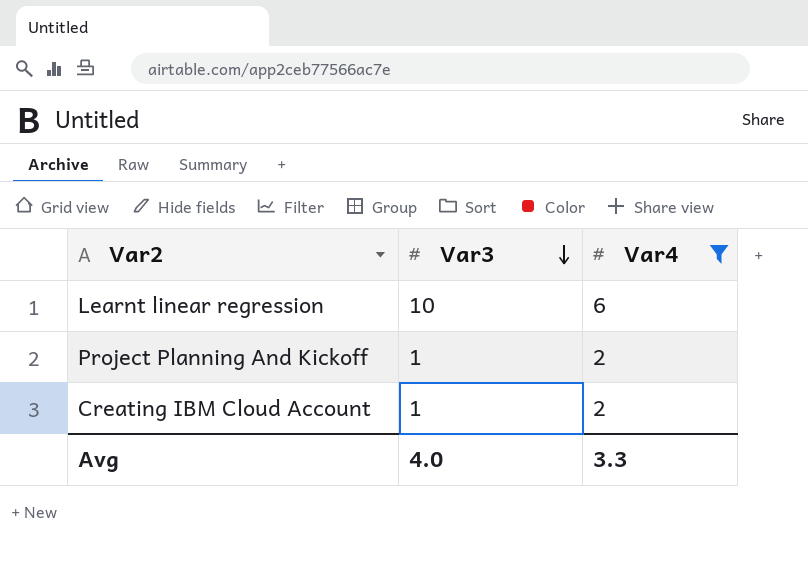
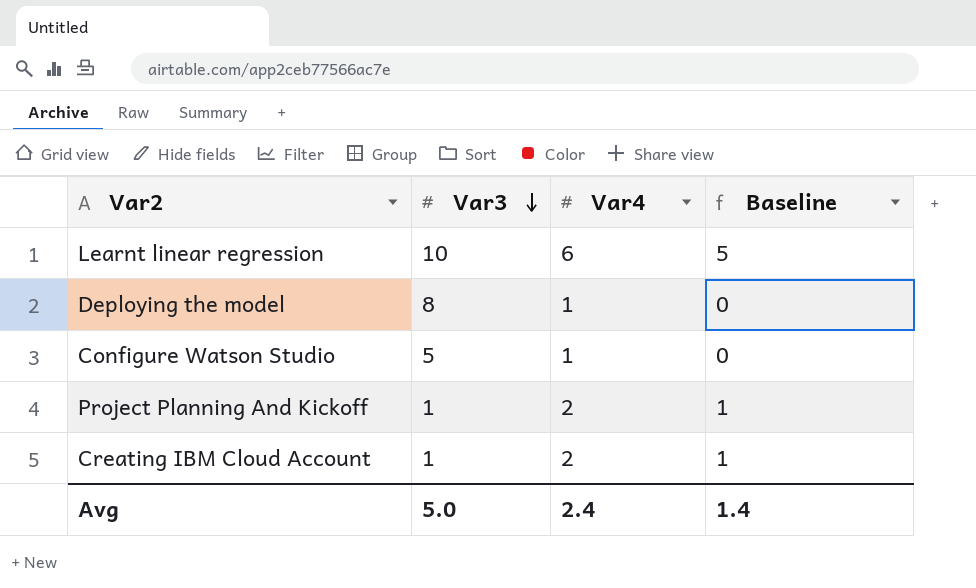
filter: Var4 != 1 -> none
column Baseline | formula: none -> [Var4] - 1
Avg | Var3: 4.0 -> 5.0
Avg | Var4: 3.3 -> 2.4

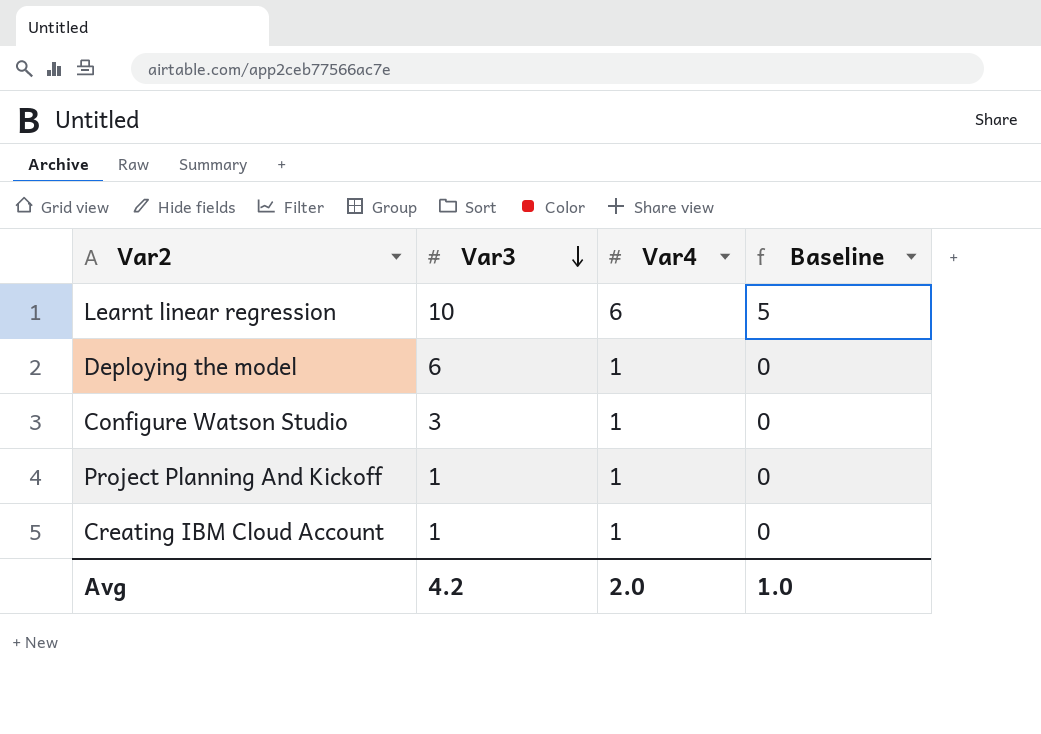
Deploying the model | Var3: 8 -> 6
Configure Watson Studio | Var3: 5 -> 3
Project Planning And Kickoff | Var4: 2 -> 1
Project Planning And Kickoff | Baseline: 1 -> 0
Creating IBM Cloud Account | Var4: 2 -> 1
Creating IBM Cloud Account | Baseline: 1 -> 0
Avg | Var3: 5.0 -> 4.2
Avg | Var4: 2.4 -> 2.0
Avg | Baseline: 1.4 -> 1.0

